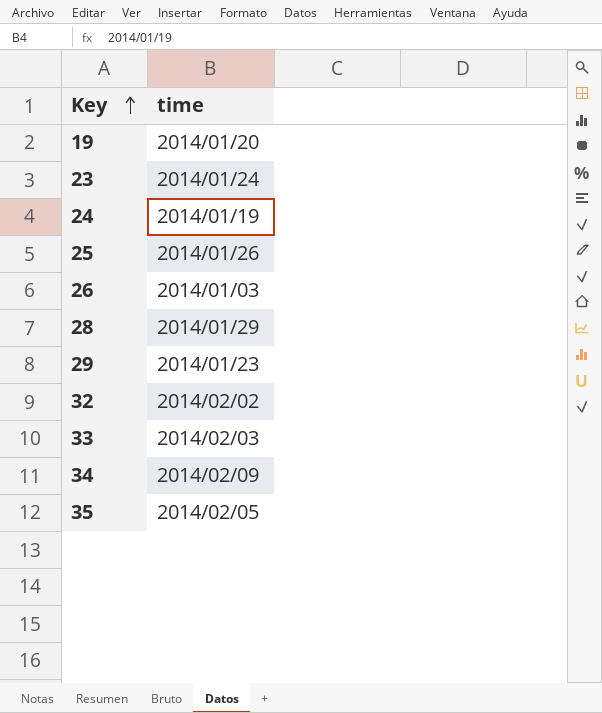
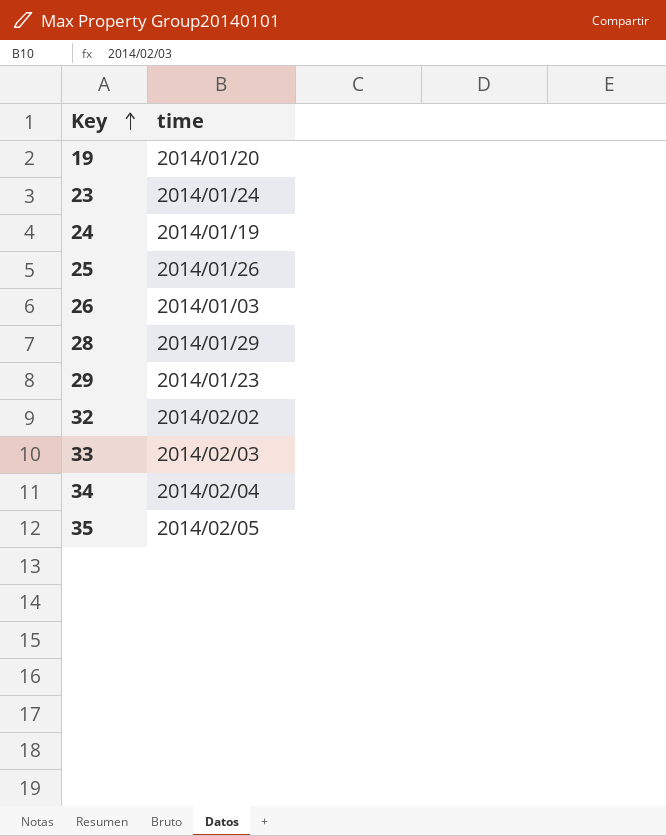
34 | time: 2014/02/09 -> 2014/02/04

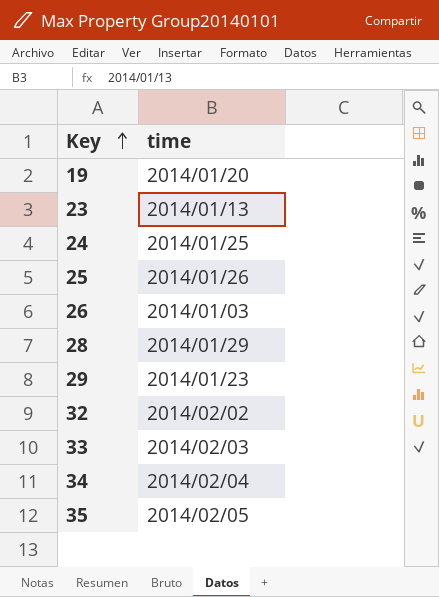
23 | time: 2014/01/24 -> 2014/01/13
24 | time: 2014/01/19 -> 2014/01/25

